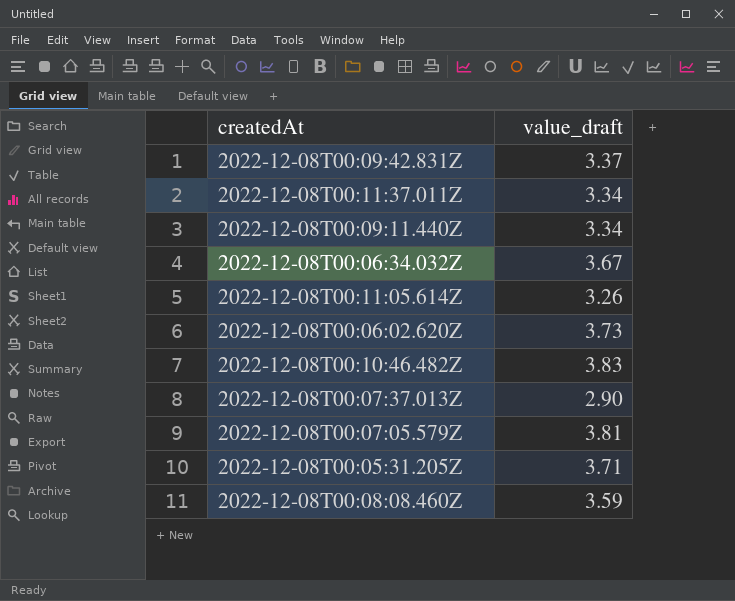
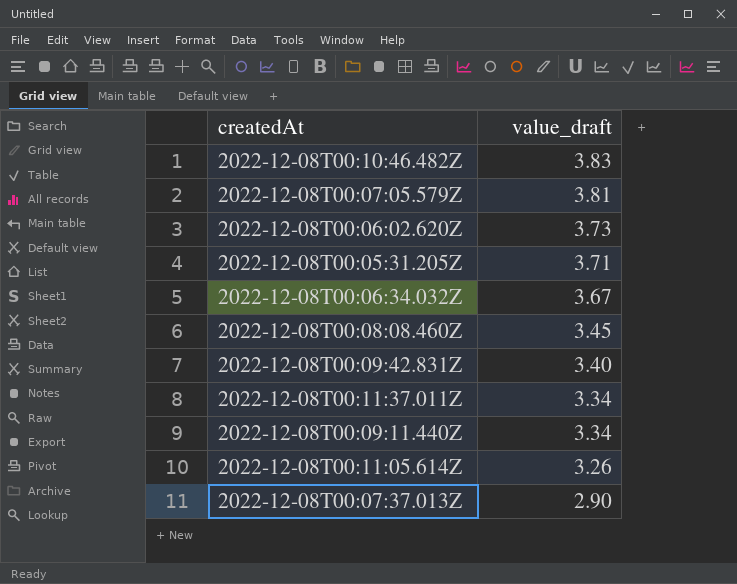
row order: none -> value_draft descending
2022-12-08T00:08:08.460Z | value_draft: 3.59 -> 3.45
2022-12-08T00:09:42.831Z | value_draft: 3.37 -> 3.40

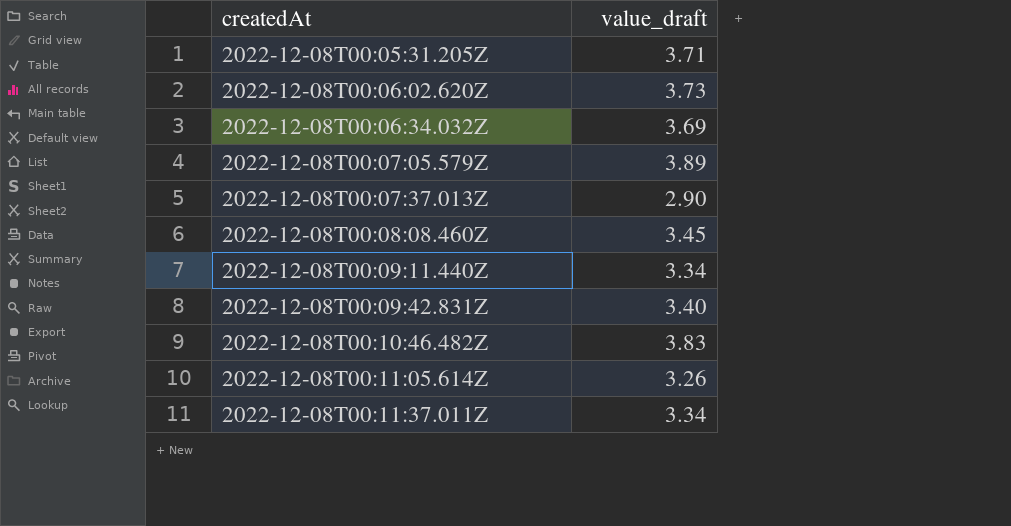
row order: value_draft descending -> createdAt ascending
2022-12-08T00:06:34.032Z | value_draft: 3.67 -> 3.69
2022-12-08T00:07:05.579Z | value_draft: 3.81 -> 3.89

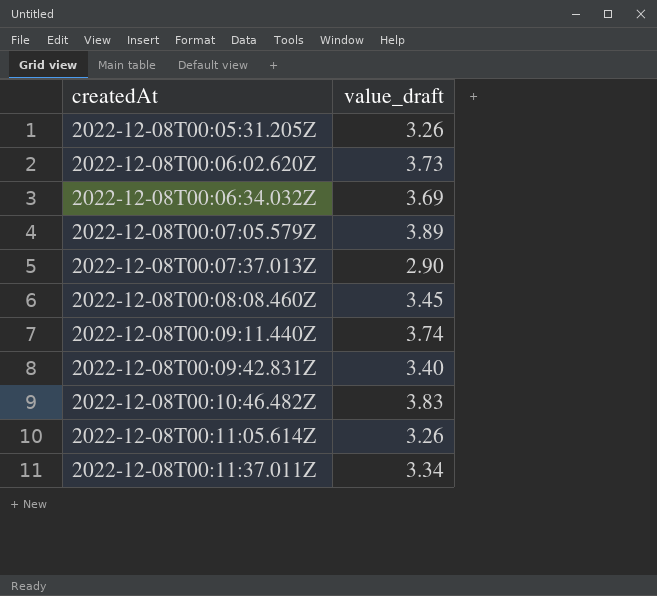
2022-12-08T00:05:31.205Z | value_draft: 3.71 -> 3.26
2022-12-08T00:09:11.440Z | value_draft: 3.34 -> 3.74

